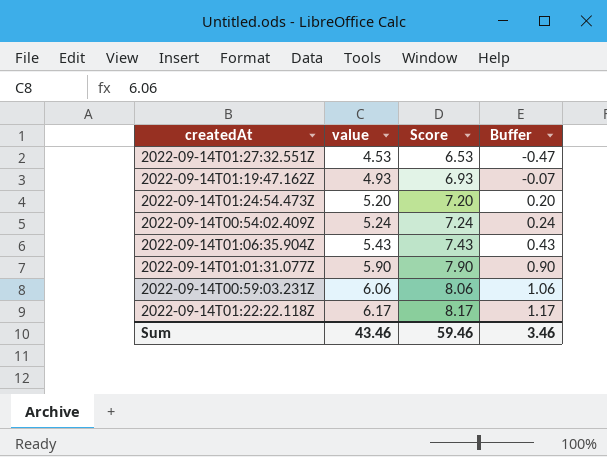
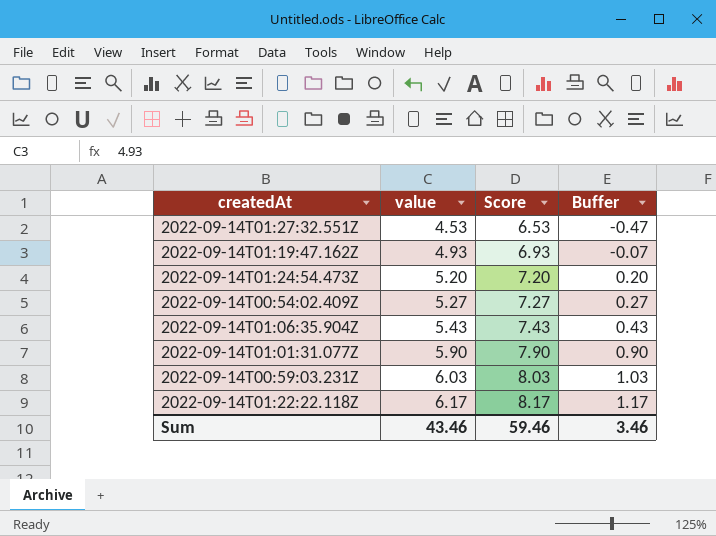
2022-09-14T00:54:02.409Z | value: 5.24 -> 5.27
2022-09-14T00:54:02.409Z | Score: 7.24 -> 7.27
2022-09-14T00:54:02.409Z | Buffer: 0.24 -> 0.27
2022-09-14T00:59:03.231Z | value: 6.06 -> 6.03
2022-09-14T00:59:03.231Z | Score: 8.06 -> 8.03
2022-09-14T00:59:03.231Z | Buffer: 1.06 -> 1.03

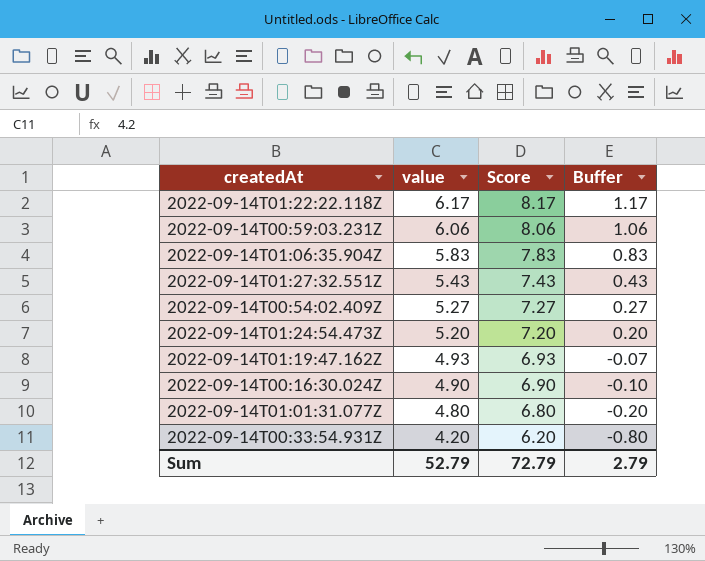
row order: value ascending -> value descending
2022-09-14T00:59:03.231Z | value: 6.03 -> 6.06
2022-09-14T00:59:03.231Z | Score: 8.03 -> 8.06
2022-09-14T00:59:03.231Z | Buffer: 1.03 -> 1.06
2022-09-14T01:06:35.904Z | value: 5.43 -> 5.83
2022-09-14T01:06:35.904Z | Score: 7.43 -> 7.83
2022-09-14T01:06:35.904Z | Buffer: 0.43 -> 0.83
2022-09-14T01:27:32.551Z | value: 4.53 -> 5.43
2022-09-14T01:27:32.551Z | Score: 6.53 -> 7.43
2022-09-14T01:27:32.551Z | Buffer: -0.47 -> 0.43
row 2022-09-14T00:16:30.024Z: none -> 4.90 | 6.90 | -0.10
2022-09-14T01:01:31.077Z | value: 5.90 -> 4.80
2022-09-14T01:01:31.077Z | Score: 7.90 -> 6.80
2022-09-14T01:01:31.077Z | Buffer: 0.90 -> -0.20
row 2022-09-14T00:33:54.931Z: none -> 4.20 | 6.20 | -0.80
Sum | value: 43.46 -> 52.79
Sum | Score: 59.46 -> 72.79
Sum | Buffer: 3.46 -> 2.79

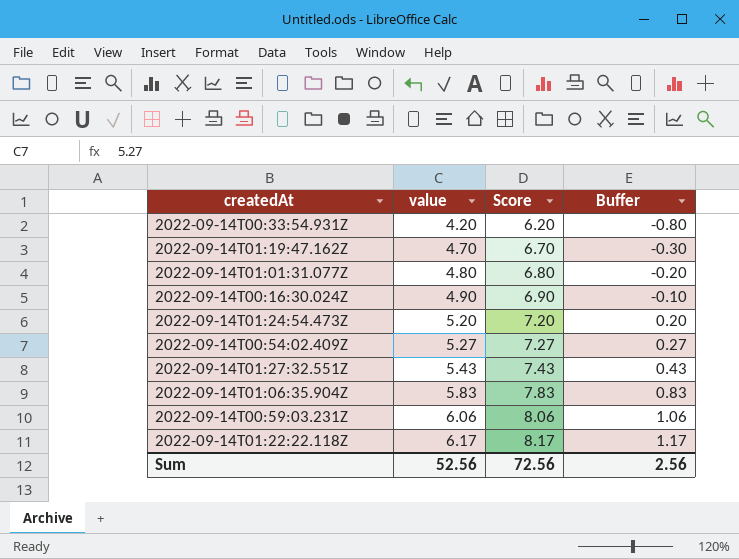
row order: value descending -> value ascending
2022-09-14T01:19:47.162Z | value: 4.93 -> 4.70
2022-09-14T01:19:47.162Z | Score: 6.93 -> 6.70
2022-09-14T01:19:47.162Z | Buffer: -0.07 -> -0.30
Sum | value: 52.79 -> 52.56
Sum | Score: 72.79 -> 72.56
Sum | Buffer: 2.79 -> 2.56

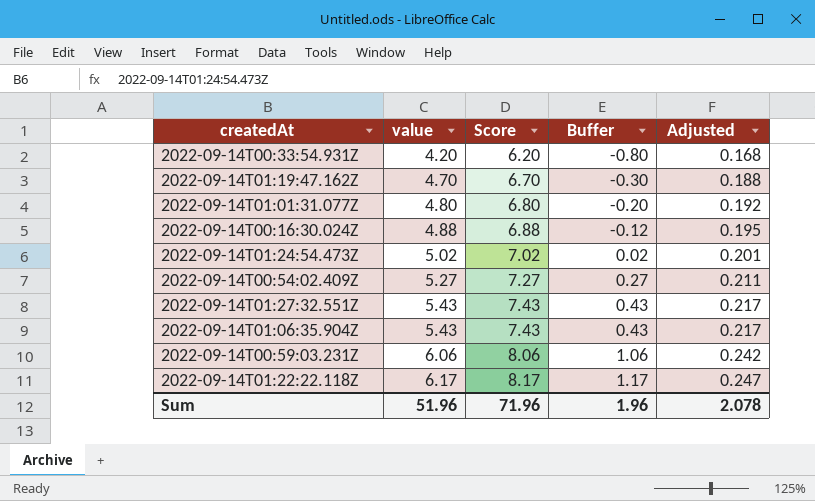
column Adjusted | formula: none -> [value] * 0.04
2022-09-14T00:16:30.024Z | value: 4.90 -> 4.88
2022-09-14T00:16:30.024Z | Score: 6.90 -> 6.88
2022-09-14T00:16:30.024Z | Buffer: -0.10 -> -0.12
2022-09-14T01:24:54.473Z | value: 5.20 -> 5.02
2022-09-14T01:24:54.473Z | Score: 7.20 -> 7.02
2022-09-14T01:24:54.473Z | Buffer: 0.20 -> 0.02
2022-09-14T01:06:35.904Z | value: 5.83 -> 5.43
2022-09-14T01:06:35.904Z | Score: 7.83 -> 7.43
2022-09-14T01:06:35.904Z | Buffer: 0.83 -> 0.43
Sum | value: 52.56 -> 51.96
Sum | Score: 72.56 -> 71.96
Sum | Buffer: 2.56 -> 1.96

